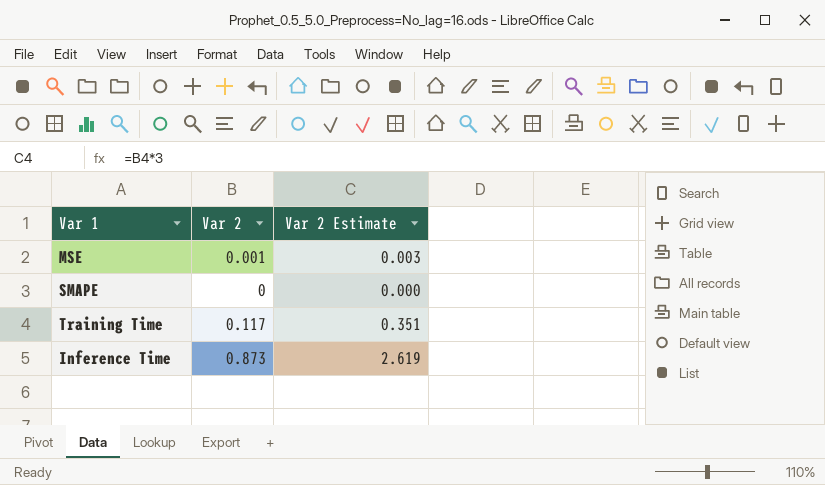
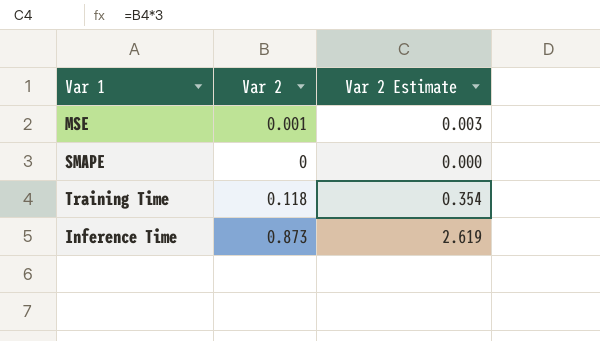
Training Time | Var 2: 0.117 -> 0.118
Training Time | Var 2 Estimate: 0.351 -> 0.354

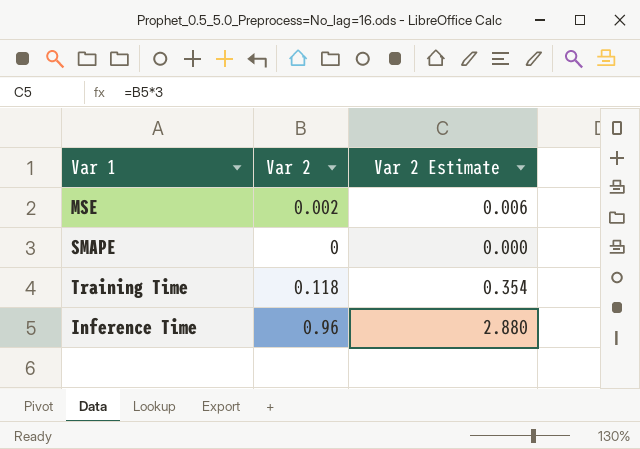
MSE | Var 2: 0.001 -> 0.002
MSE | Var 2 Estimate: 0.003 -> 0.006
Inference Time | Var 2: 0.873 -> 0.96
Inference Time | Var 2 Estimate: 2.619 -> 2.880

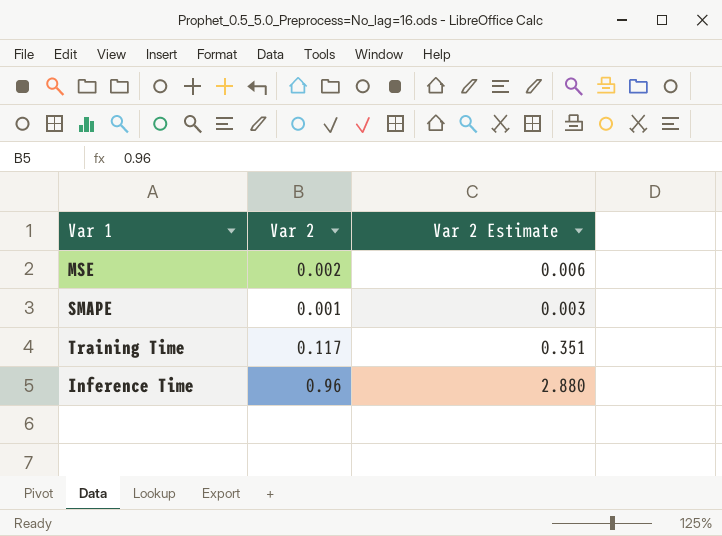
SMAPE | Var 2: 0 -> 0.001
SMAPE | Var 2 Estimate: 0.000 -> 0.003
Training Time | Var 2: 0.118 -> 0.117
Training Time | Var 2 Estimate: 0.354 -> 0.351

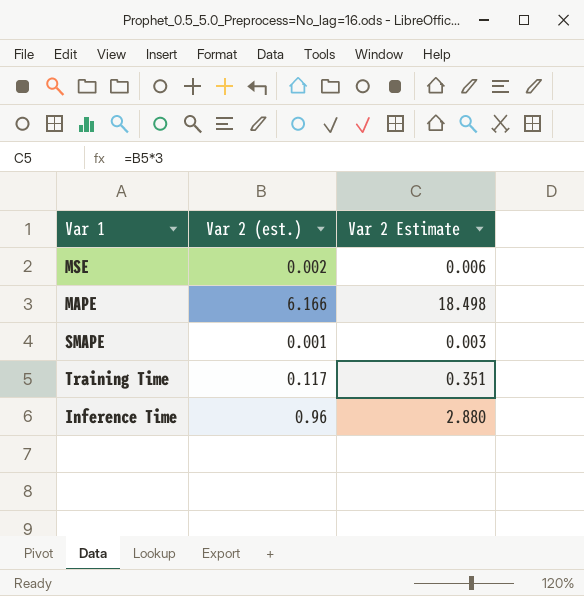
column name: Var 2 -> Var 2 (est.)
row MAPE: none -> 6.166 | 18.498

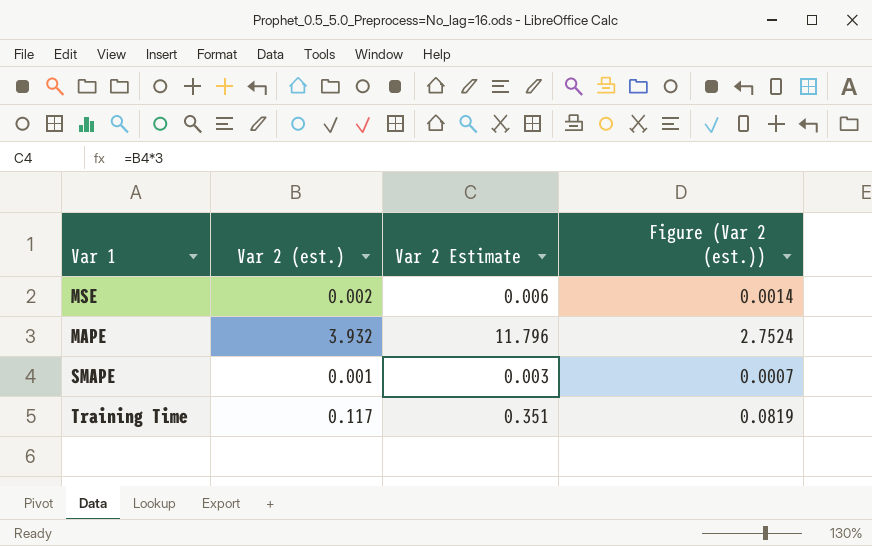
column Figure (Var 2 (est.)) | formula: none -> [Var 2 (est.)] * 0.7
row Inference Time: 0.96 | 2.880 -> none
MAPE | Var 2 (est.): 6.166 -> 3.932
MAPE | Var 2 Estimate: 18.498 -> 11.796

